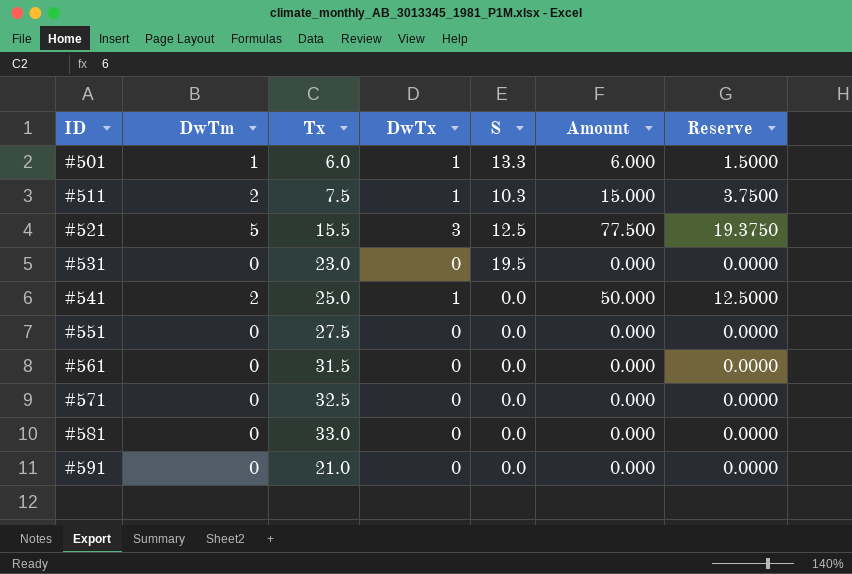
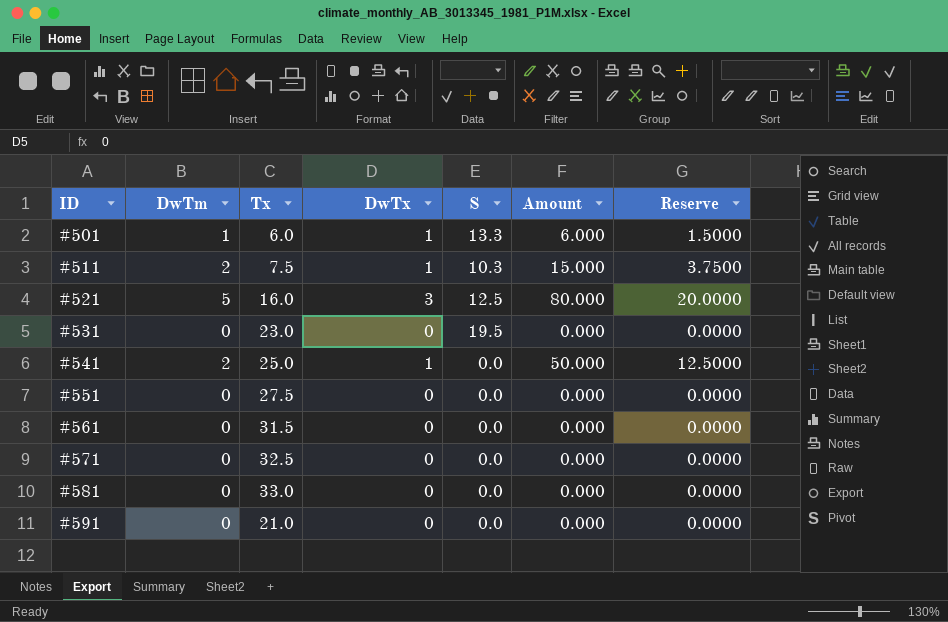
#521 | Tx: 15.5 -> 16.0
#521 | Amount: 77.500 -> 80.000
#521 | Reserve: 19.3750 -> 20.0000

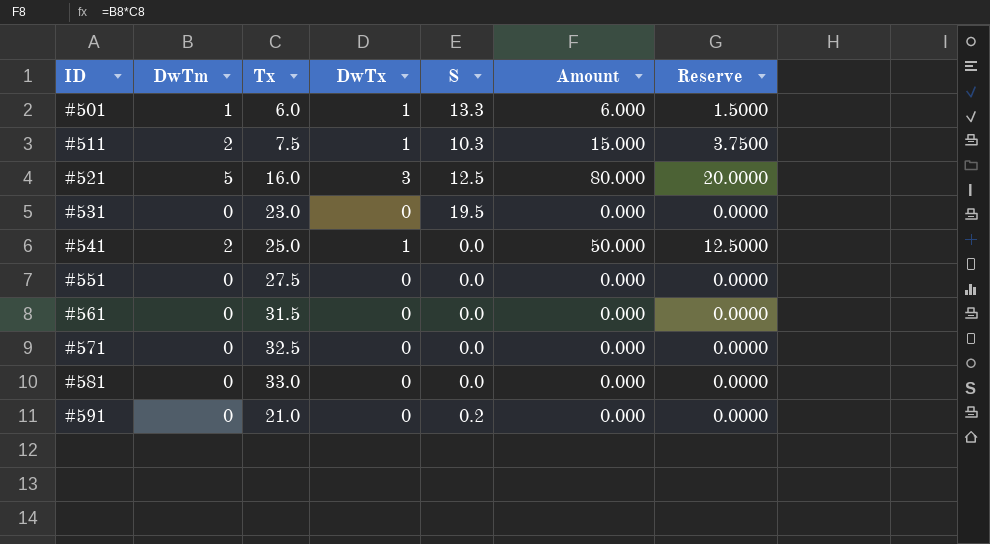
#591 | S: 0.0 -> 0.2

